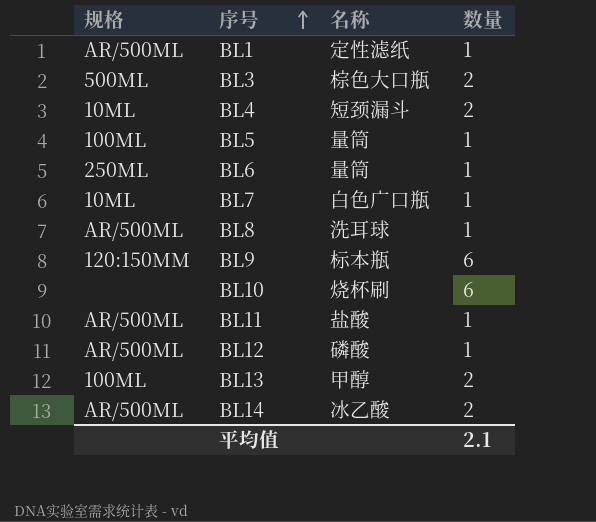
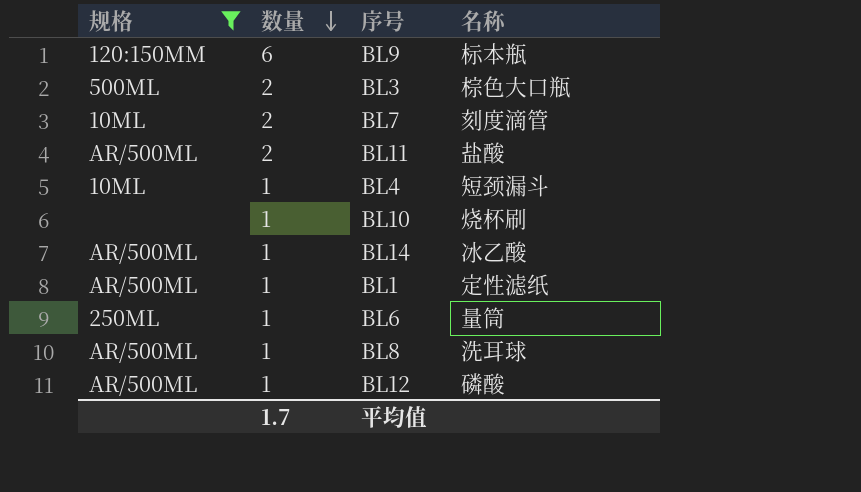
filter: none -> 规格 != 100ML
row order: 序号 ascending -> 数量 descending
column 数量 | position: 4 -> 2
BL7 | 数量: 1 -> 2
BL7 | 名称: 白色广口瓶 -> 刻度滴管
BL11 | 数量: 1 -> 2
BL4 | 数量: 2 -> 1
BL10 | 数量: 6 -> 1
BL14 | 数量: 2 -> 1
平均值 | 数量: 2.1 -> 1.7

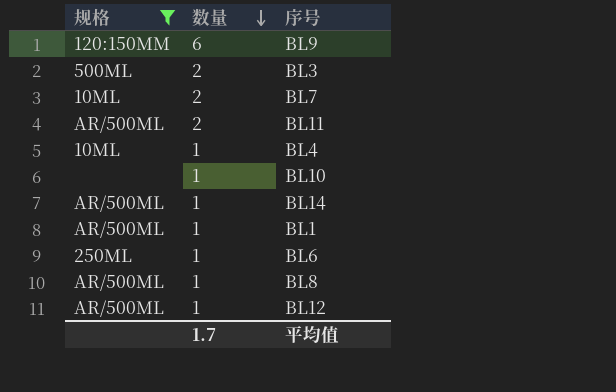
column 名称 | position: 4 -> none

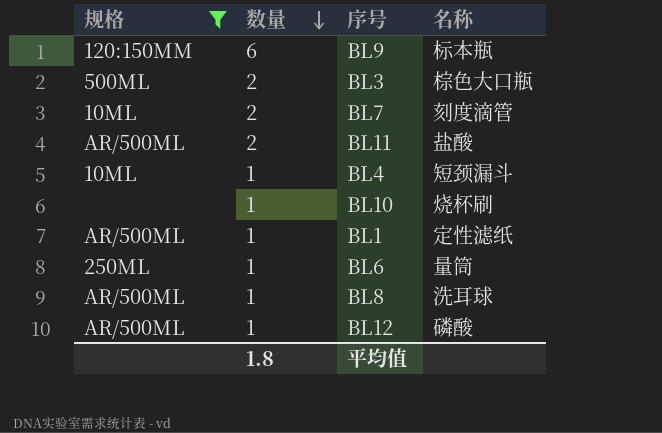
column 名称 | position: none -> 4
row BL14: AR/500ML | 1 -> none
平均值 | 数量: 1.7 -> 1.8

